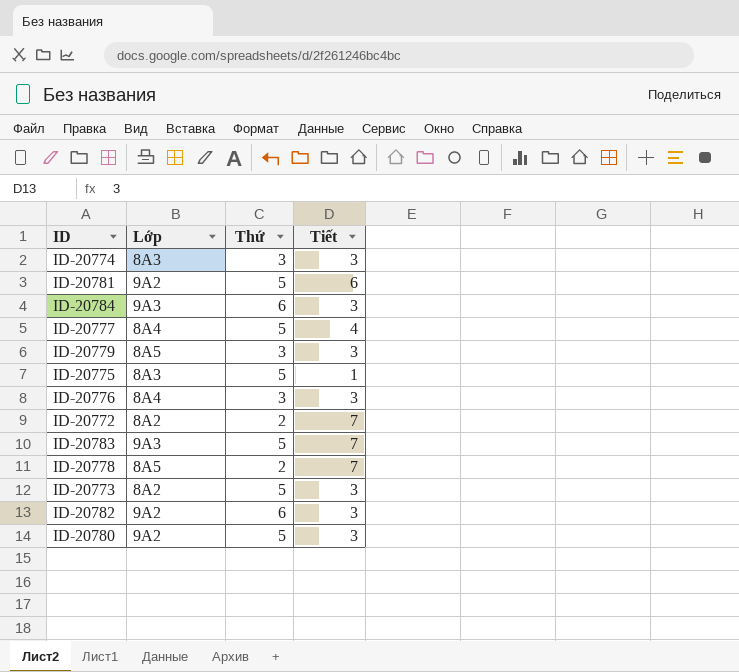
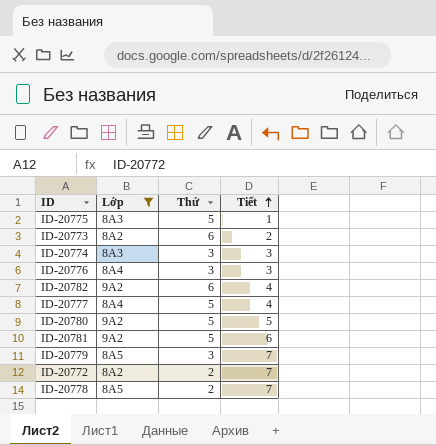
filter: none -> Lớp != 9A3
row order: none -> Tiết ascending
ID-20773 | Thứ: 5 -> 6
ID-20773 | Tiết: 3 -> 2
ID-20782 | Tiết: 3 -> 4
ID-20780 | Tiết: 3 -> 5
ID-20779 | Tiết: 3 -> 7

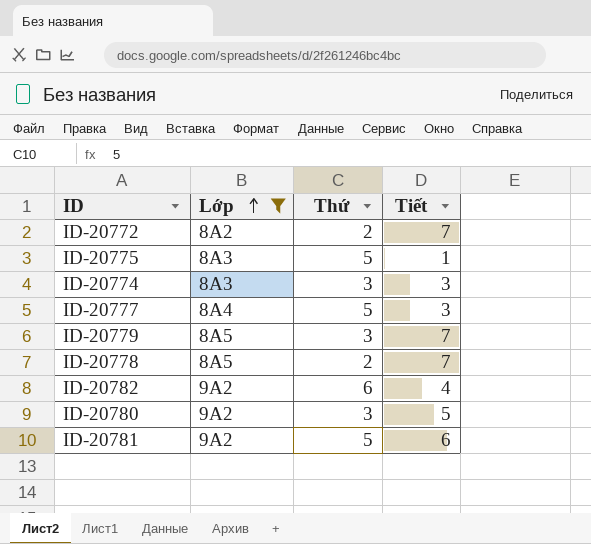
row order: Tiết ascending -> Lớp ascending
row ID-20773: 8A2 | 6 | 2 -> none
row ID-20776: 8A4 | 3 | 3 -> none
ID-20777 | Tiết: 4 -> 3
ID-20780 | Thứ: 5 -> 3

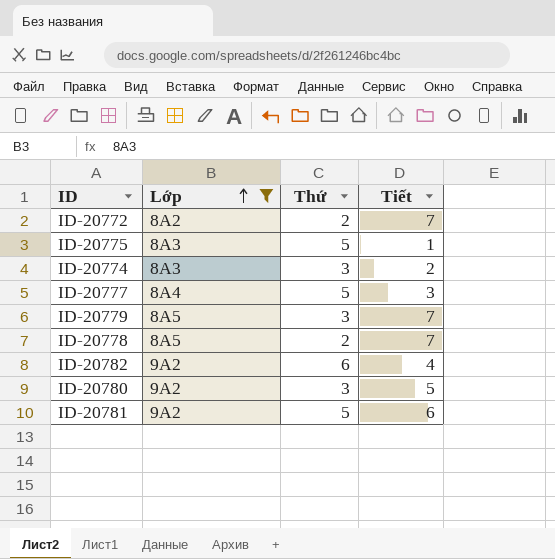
ID-20774 | Tiết: 3 -> 2

